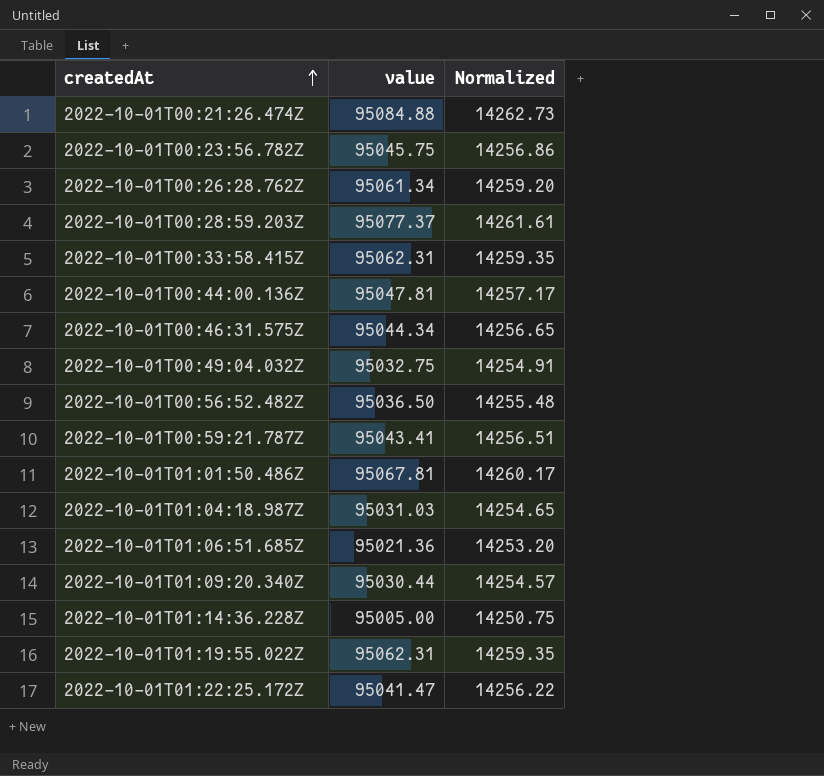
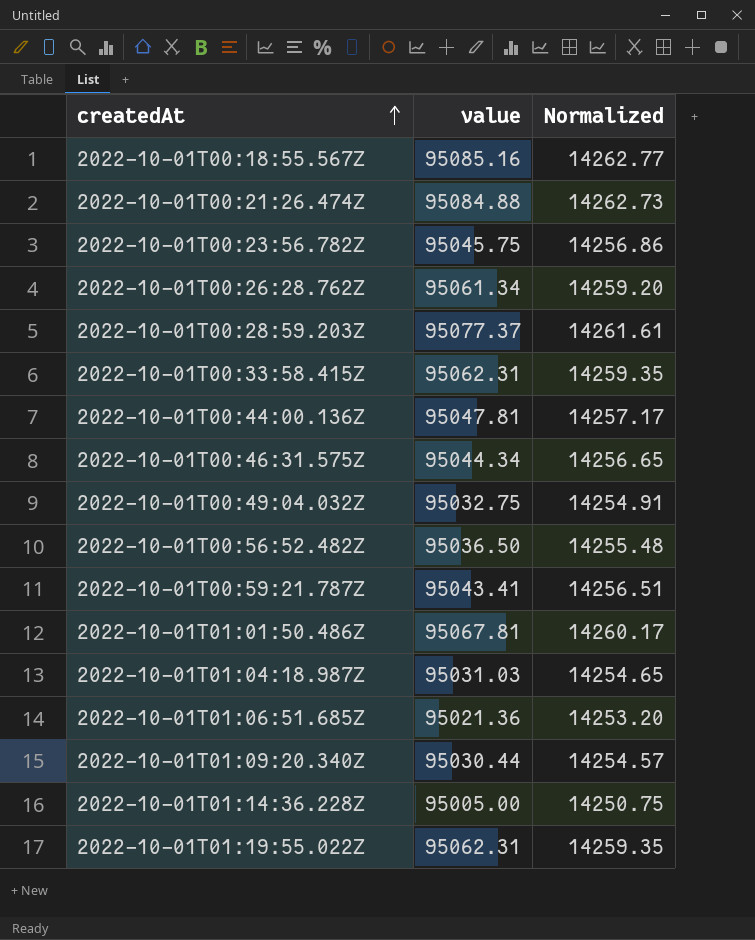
row 2022-10-01T01:22:25.172Z: 95041.47 | 14256.22 -> none
row 2022-10-01T00:18:55.567Z: none -> 95085.16 | 14262.77

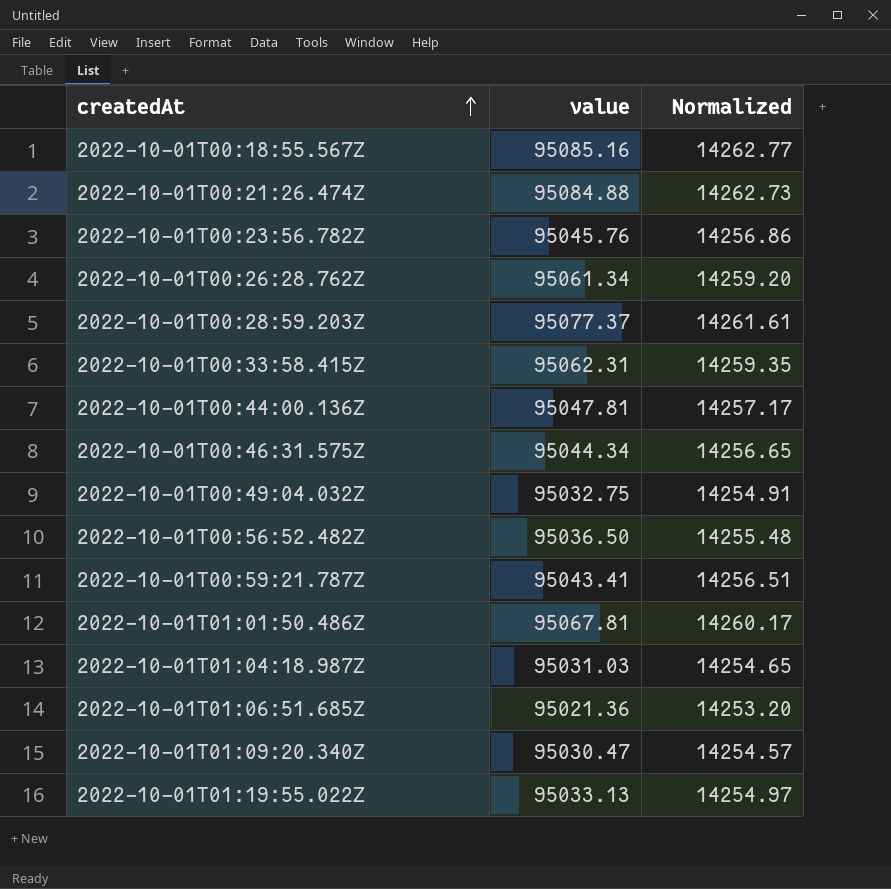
row 2022-10-01T01:14:36.228Z: 95005.00 | 14250.75 -> none
2022-10-01T00:23:56.782Z | value: 95045.75 -> 95045.76
2022-10-01T01:09:20.340Z | value: 95030.44 -> 95030.47
2022-10-01T01:19:55.022Z | value: 95062.31 -> 95033.13
2022-10-01T01:19:55.022Z | Normalized: 14259.35 -> 14254.97

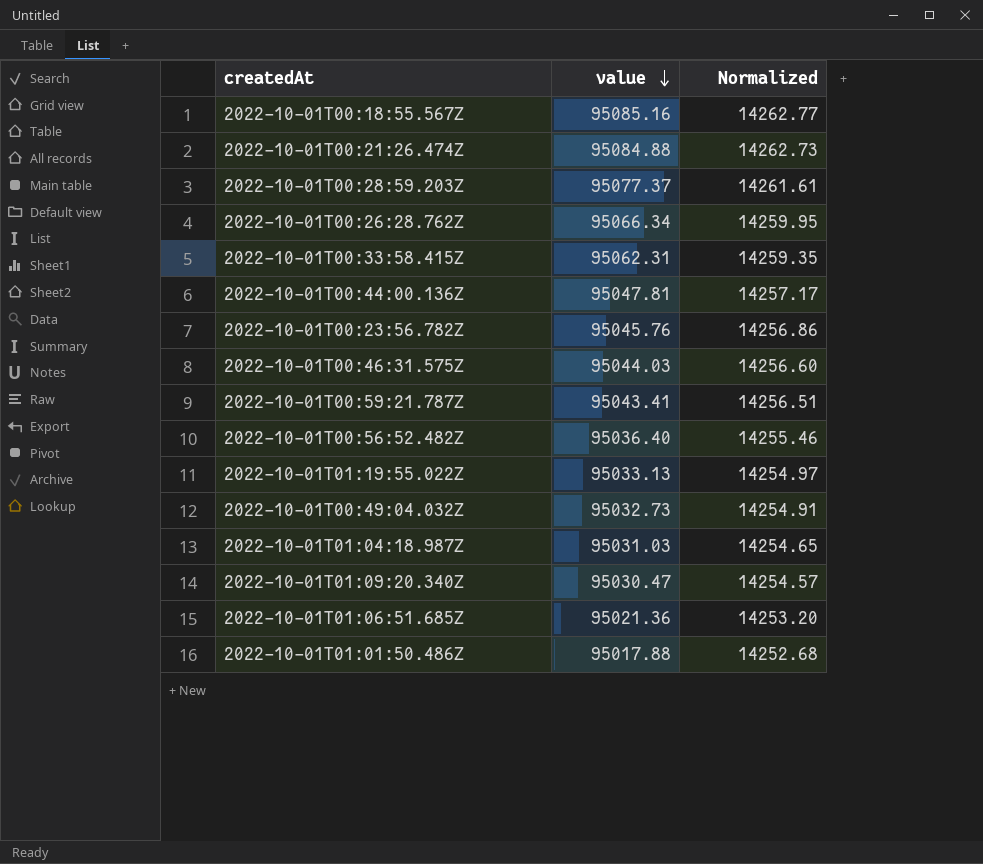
row order: createdAt ascending -> value descending
2022-10-01T00:26:28.762Z | value: 95061.34 -> 95066.34
2022-10-01T00:26:28.762Z | Normalized: 14259.20 -> 14259.95
2022-10-01T00:46:31.575Z | value: 95044.34 -> 95044.03
2022-10-01T00:46:31.575Z | Normalized: 14256.65 -> 14256.60
2022-10-01T00:56:52.482Z | value: 95036.50 -> 95036.40
2022-10-01T00:56:52.482Z | Normalized: 14255.48 -> 14255.46
2022-10-01T00:49:04.032Z | value: 95032.75 -> 95032.73
2022-10-01T01:01:50.486Z | value: 95067.81 -> 95017.88
2022-10-01T01:01:50.486Z | Normalized: 14260.17 -> 14252.68

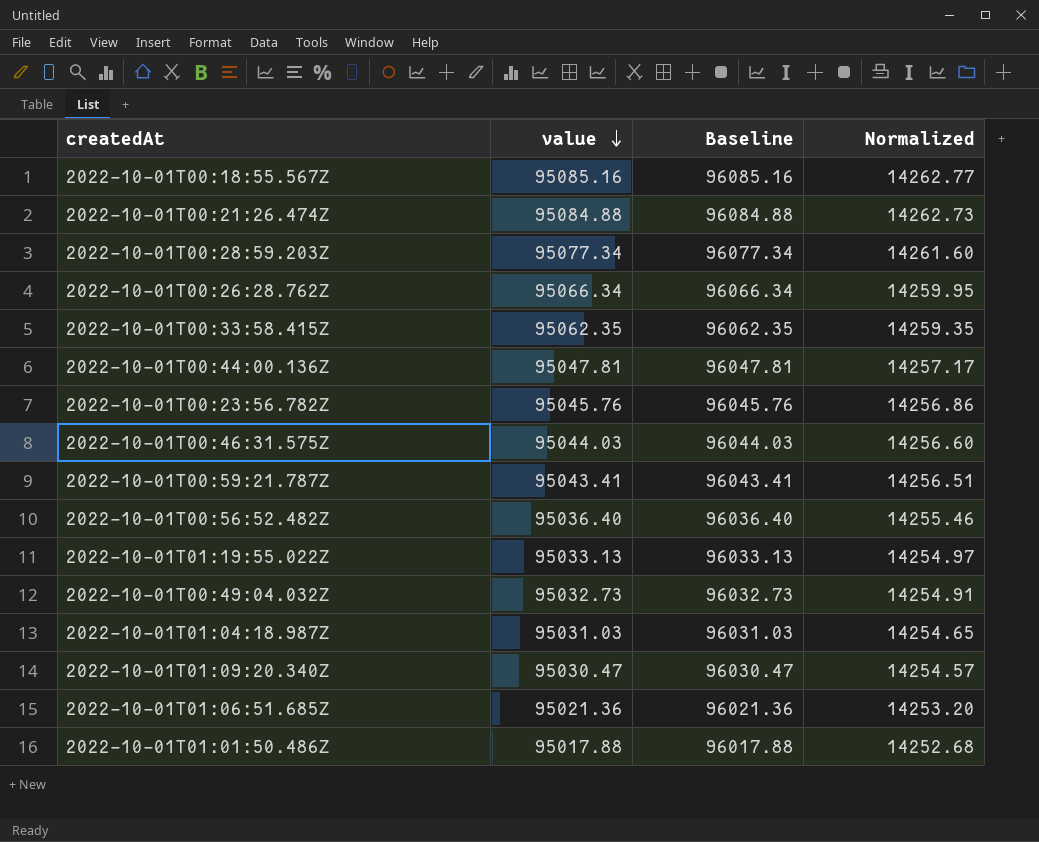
column Baseline | formula: none -> [value] + 1000
2022-10-01T00:28:59.203Z | value: 95077.37 -> 95077.34
2022-10-01T00:28:59.203Z | Normalized: 14261.61 -> 14261.60
2022-10-01T00:33:58.415Z | value: 95062.31 -> 95062.35

